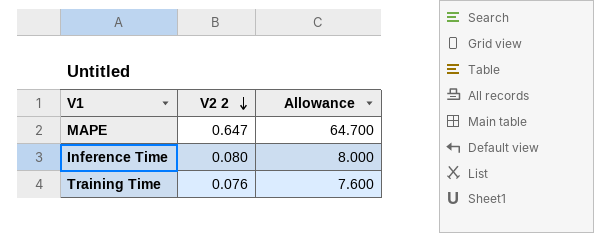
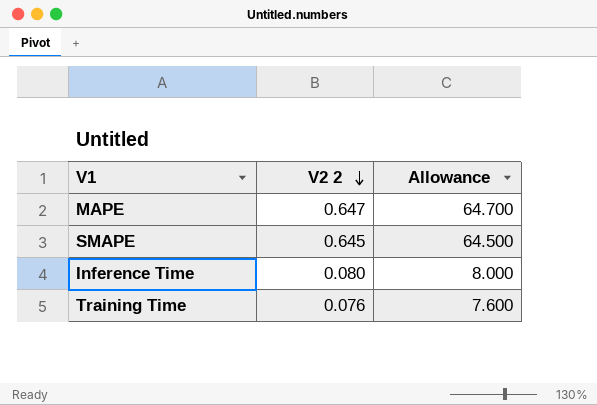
row SMAPE: none -> 0.645 | 64.500

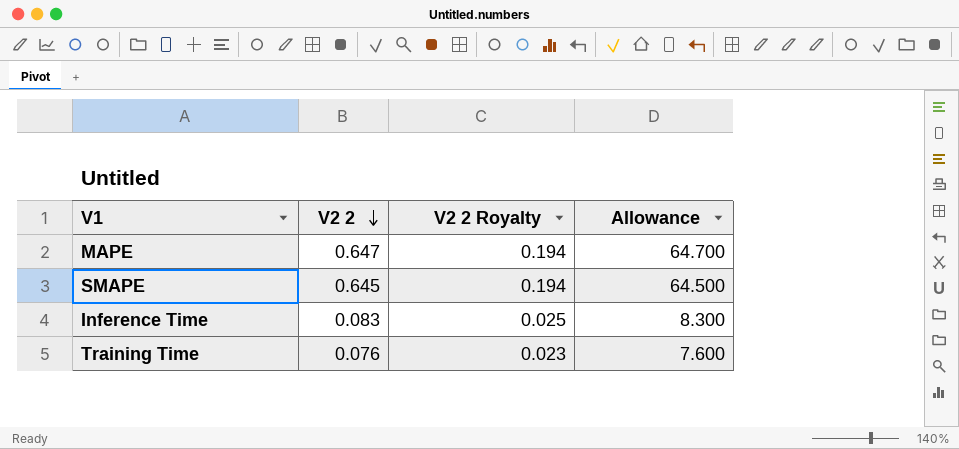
column V2 2 Royalty | formula: none -> [V2 2] * 0.3
Inference Time | V2 2: 0.080 -> 0.083
Inference Time | Allowance: 8.000 -> 8.300

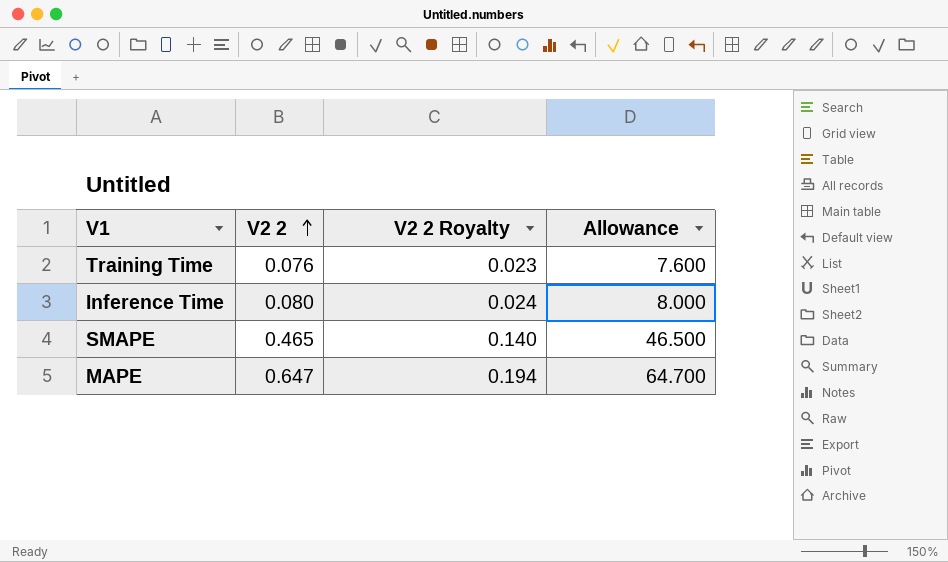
row order: V2 2 descending -> V2 2 ascending
Inference Time | V2 2: 0.083 -> 0.080
Inference Time | V2 2 Royalty: 0.025 -> 0.024
Inference Time | Allowance: 8.300 -> 8.000
SMAPE | V2 2: 0.645 -> 0.465
SMAPE | V2 2 Royalty: 0.194 -> 0.140
SMAPE | Allowance: 64.500 -> 46.500

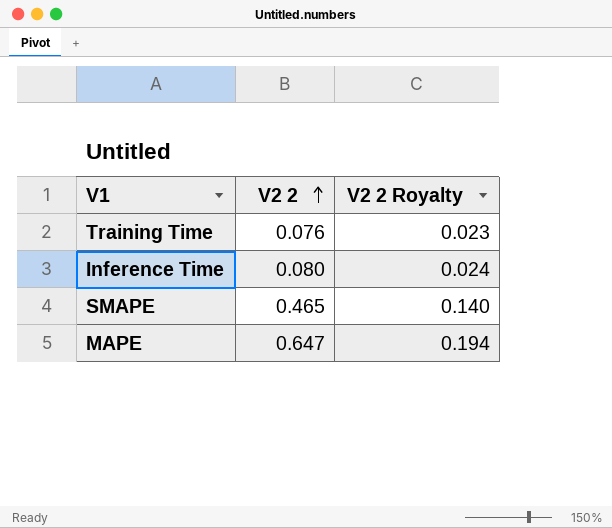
column Allowance | formula: [V2 2] * 100 -> none

